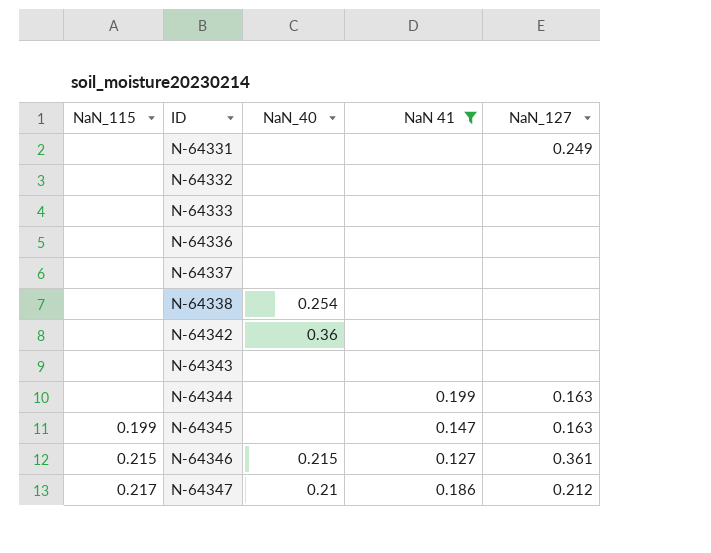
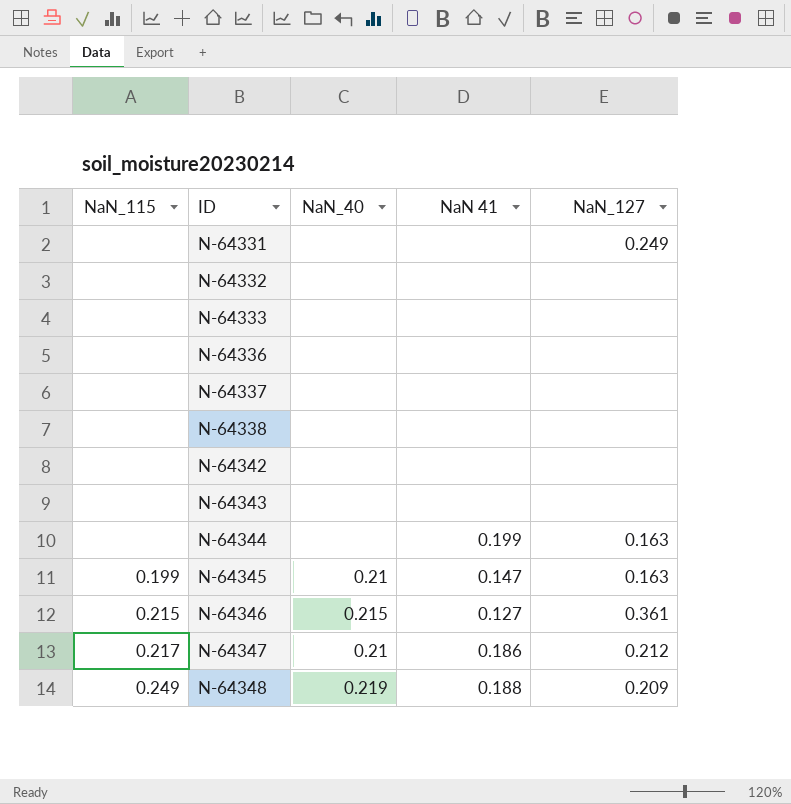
filter: NaN 41 != 0.188 -> none
N-64338 | NaN_40: 0.254 -> none
N-64342 | NaN_40: 0.36 -> none
N-64345 | NaN_40: none -> 0.21

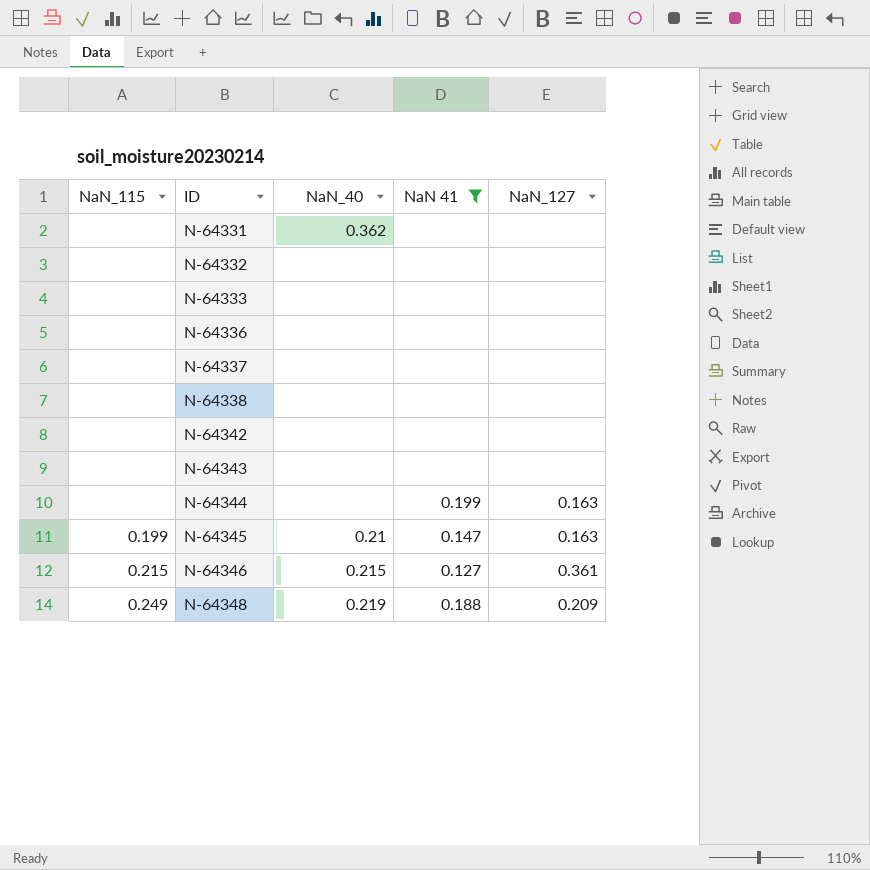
filter: none -> NaN 41 != 0.186
N-64331 | NaN_40: none -> 0.362
N-64331 | NaN_127: 0.249 -> none

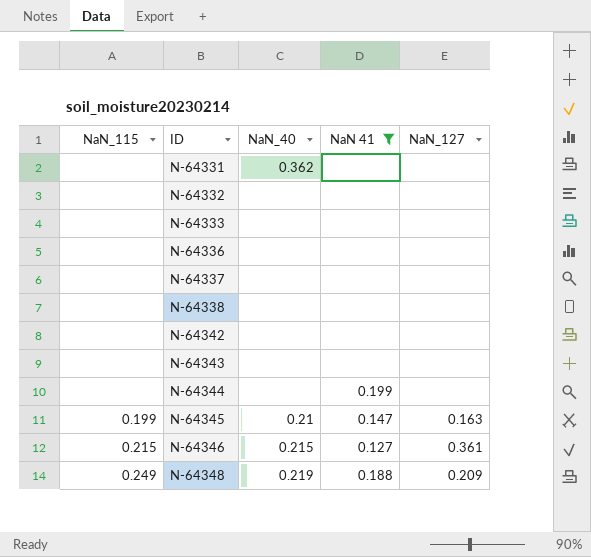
N-64344 | NaN_127: 0.163 -> none

